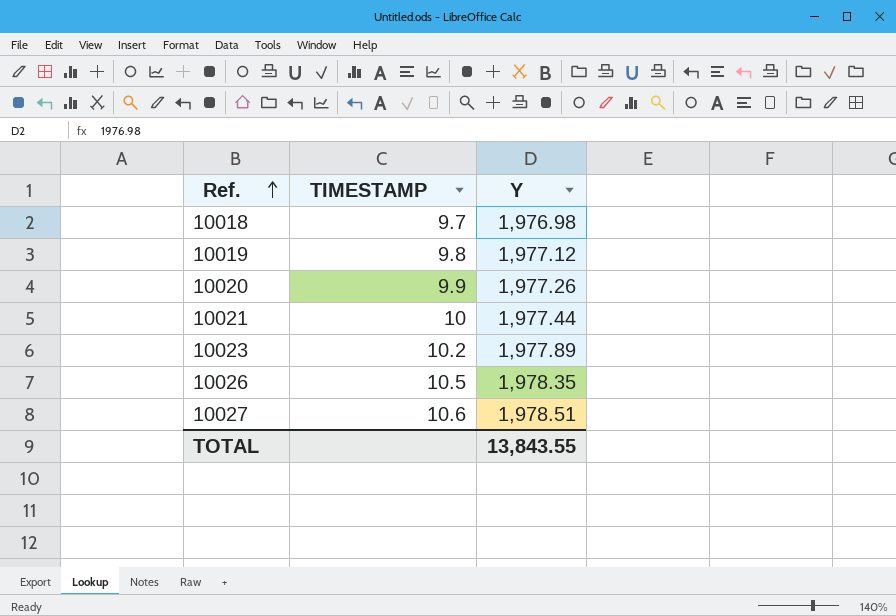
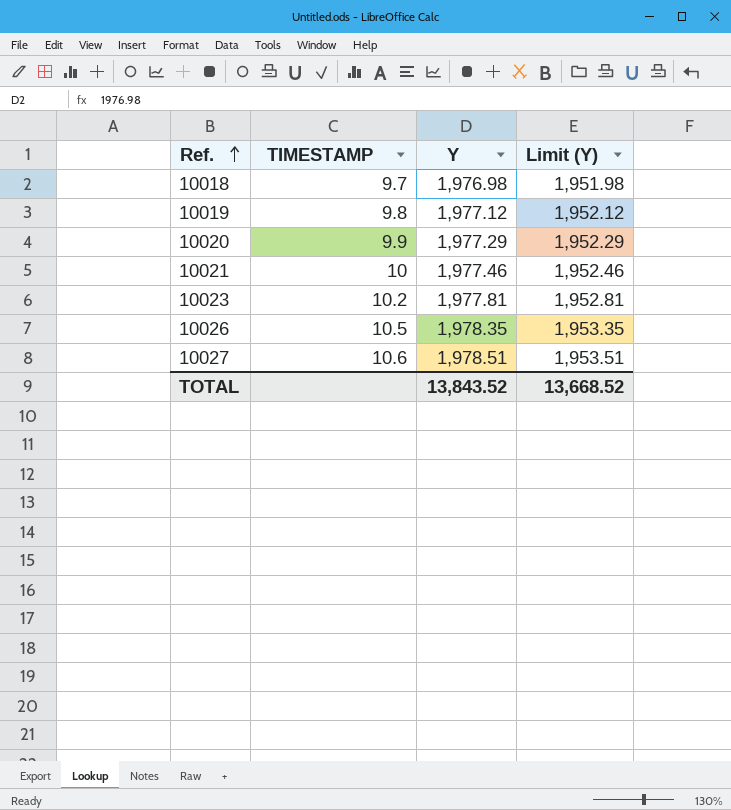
column Limit (Y) | formula: none -> [Y] - 25
10020 | Y: 1,977.26 -> 1,977.29
10021 | Y: 1,977.44 -> 1,977.46
10023 | Y: 1,977.89 -> 1,977.81
TOTAL | Y: 13,843.55 -> 13,843.52

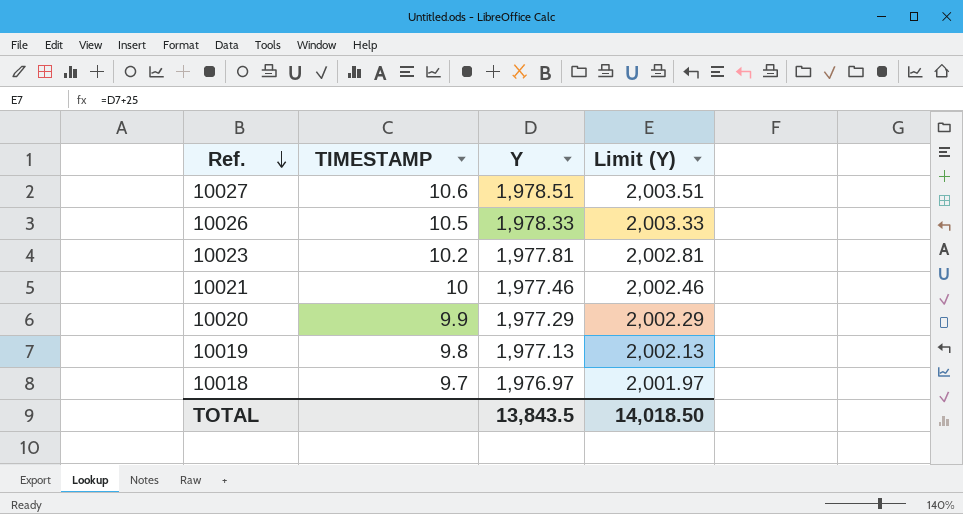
row order: Ref. ascending -> Ref. descending
column Limit (Y) | formula: [Y] - 25 -> [Y] + 25
10026 | Y: 1,978.35 -> 1,978.33
10019 | Y: 1,977.12 -> 1,977.13
10018 | Y: 1,976.98 -> 1,976.97
TOTAL | Y: 13,843.52 -> 13,843.5
TOTAL | Limit (Y): 13,668.52 -> 14,018.50

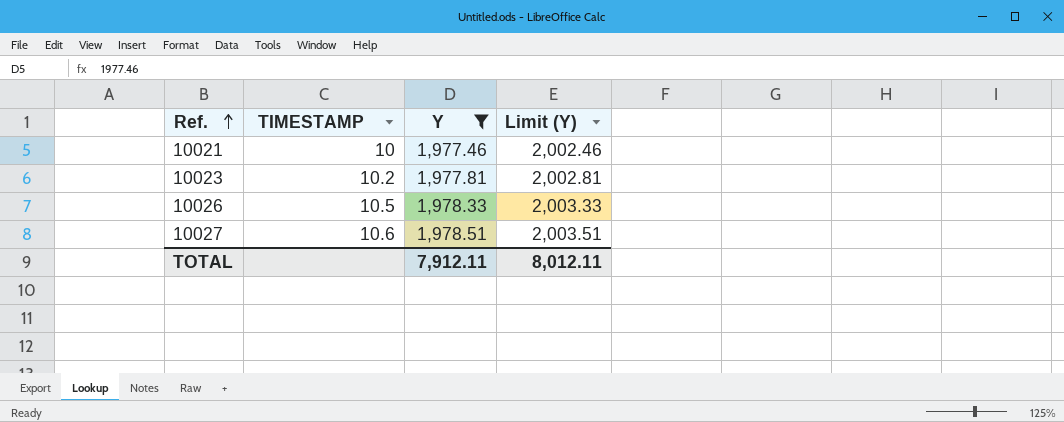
filter: none -> Y >= 1,977.46
row order: Ref. descending -> Ref. ascending
TOTAL | Y: 13,843.5 -> 7,912.11
TOTAL | Limit (Y): 14,018.50 -> 8,012.11

